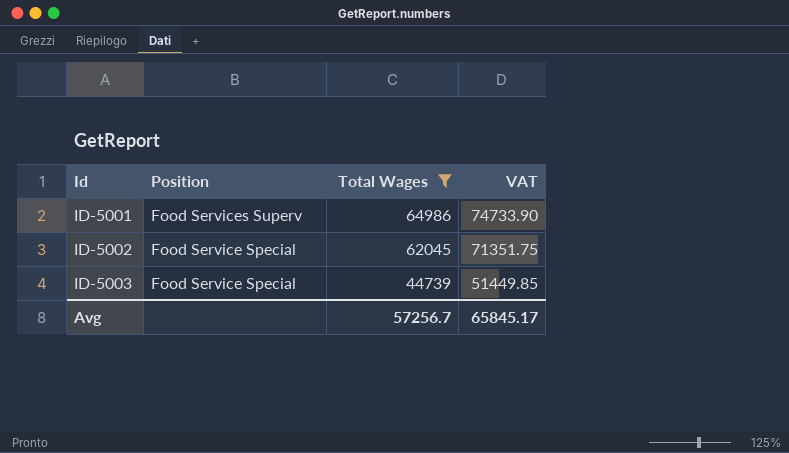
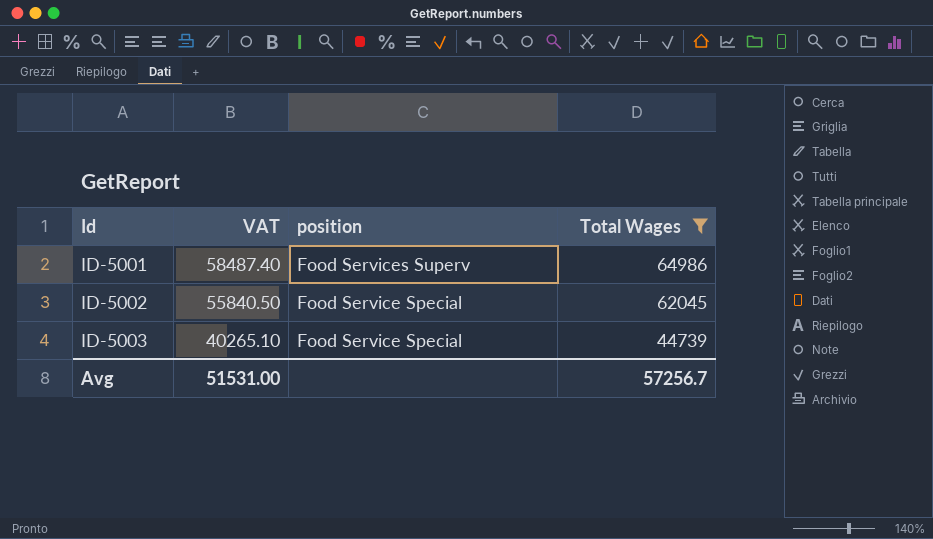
column VAT | formula: [Total Wages] * 1.15 -> [Total Wages] * 0.9
column VAT | position: 4 -> 2
column name: Position -> position
Avg | VAT: 65845.17 -> 51531.00

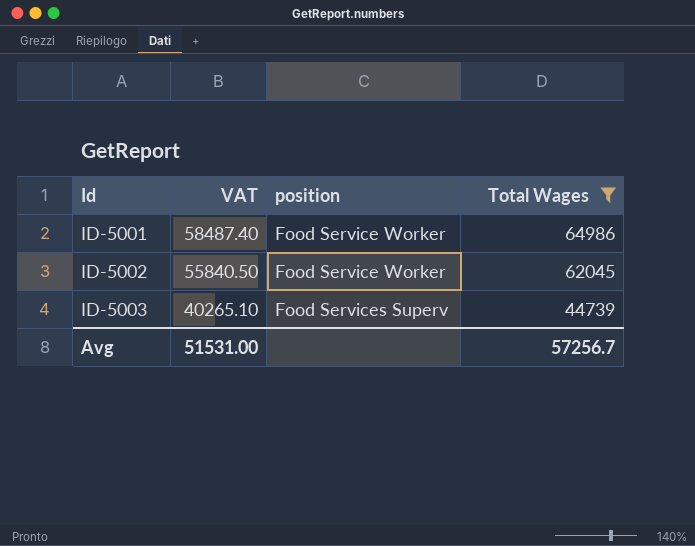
ID-5001 | position: Food Services Superv -> Food Service Worker
ID-5002 | position: Food Service Special -> Food Service Worker
ID-5003 | position: Food Service Special -> Food Services Superv

